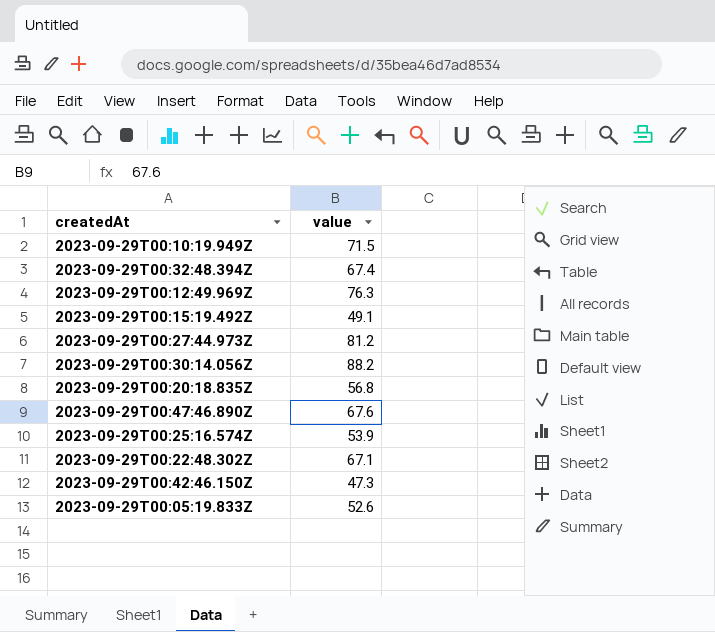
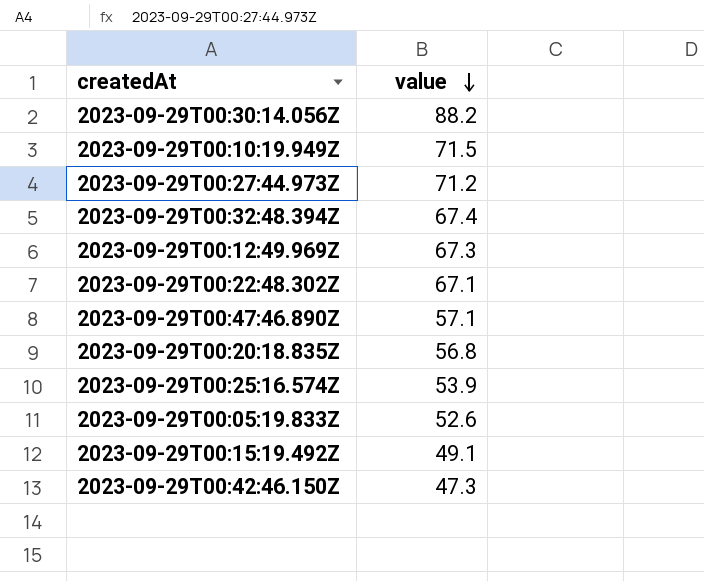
row order: none -> value descending
2023-09-29T00:27:44.973Z | value: 81.2 -> 71.2
2023-09-29T00:12:49.969Z | value: 76.3 -> 67.3
2023-09-29T00:47:46.890Z | value: 67.6 -> 57.1

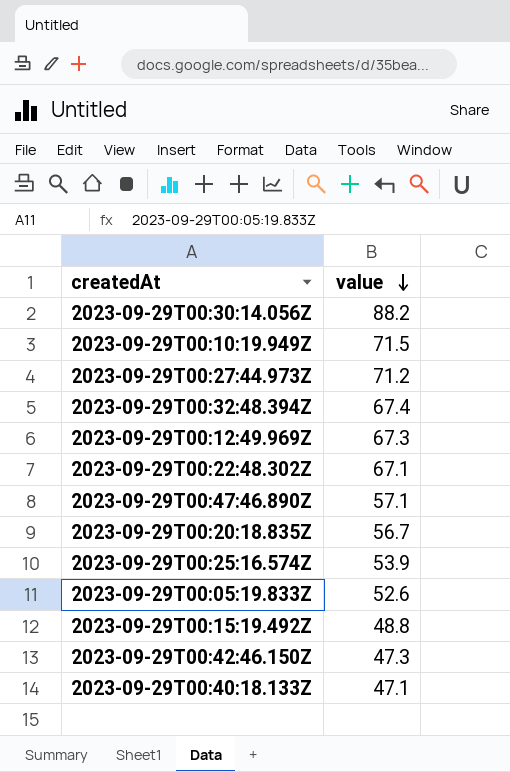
2023-09-29T00:20:18.835Z | value: 56.8 -> 56.7
2023-09-29T00:15:19.492Z | value: 49.1 -> 48.8
row 2023-09-29T00:40:18.133Z: none -> 47.1

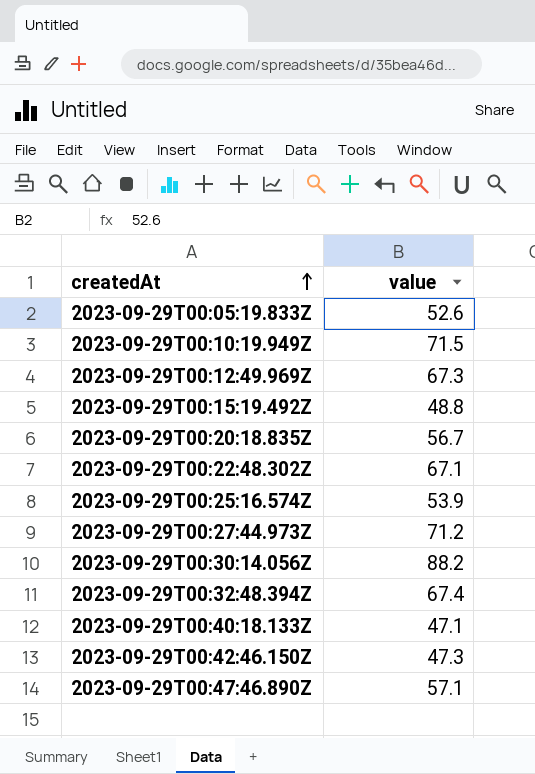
row order: value descending -> createdAt ascending

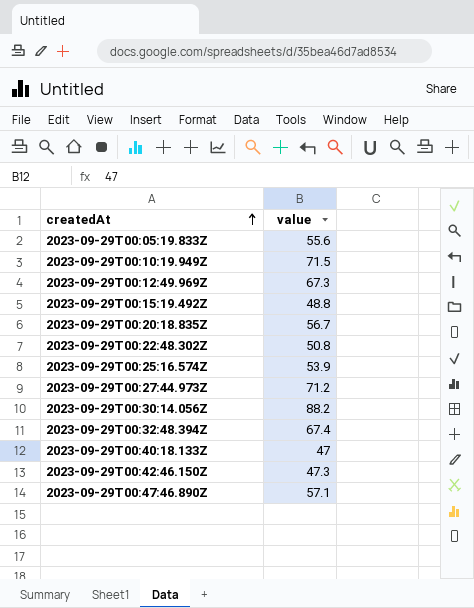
2023-09-29T00:05:19.833Z | value: 52.6 -> 55.6
2023-09-29T00:22:48.302Z | value: 67.1 -> 50.8
2023-09-29T00:40:18.133Z | value: 47.1 -> 47

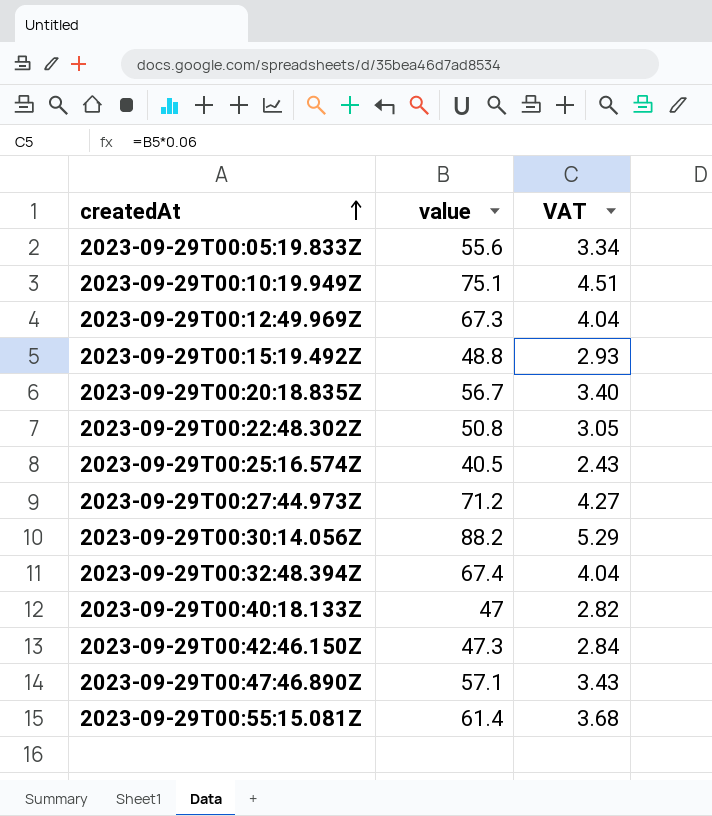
column VAT | formula: none -> [value] * 0.06
2023-09-29T00:10:19.949Z | value: 71.5 -> 75.1
2023-09-29T00:25:16.574Z | value: 53.9 -> 40.5
row 2023-09-29T00:55:15.081Z: none -> 61.4 | 3.68

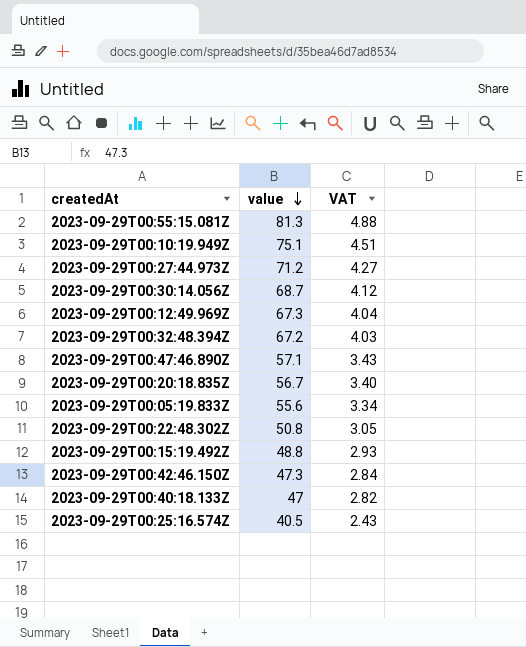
row order: createdAt ascending -> value descending
2023-09-29T00:55:15.081Z | value: 61.4 -> 81.3
2023-09-29T00:55:15.081Z | VAT: 3.68 -> 4.88
2023-09-29T00:30:14.056Z | value: 88.2 -> 68.7
2023-09-29T00:30:14.056Z | VAT: 5.29 -> 4.12
2023-09-29T00:32:48.394Z | value: 67.4 -> 67.2
2023-09-29T00:32:48.394Z | VAT: 4.04 -> 4.03

